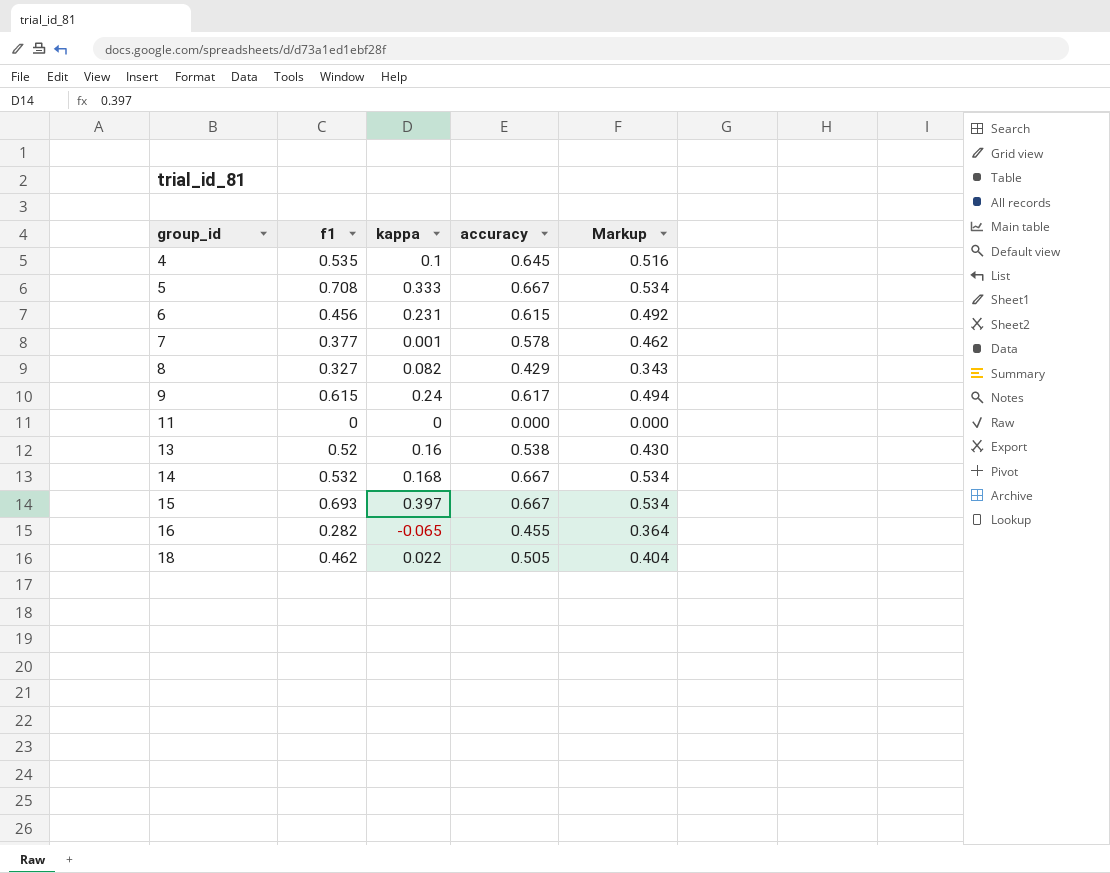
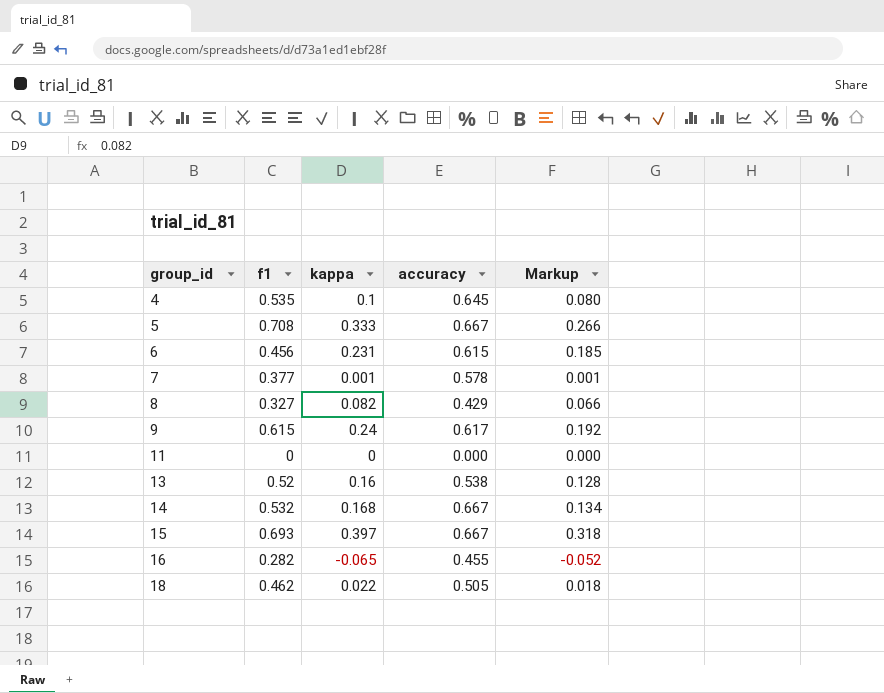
column Markup | formula: [accuracy] * 0.8 -> [kappa] * 0.8

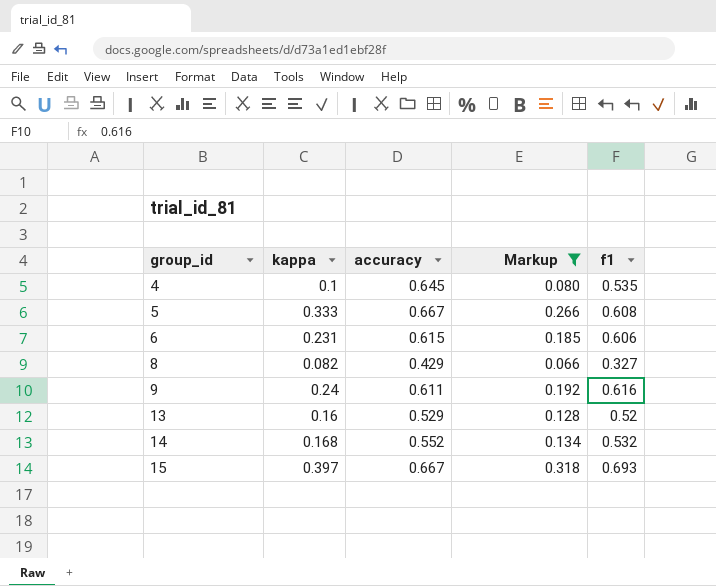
filter: none -> Markup >= 0.066
column f1 | position: 2 -> 5
5 | f1: 0.708 -> 0.608
6 | f1: 0.456 -> 0.606
9 | accuracy: 0.617 -> 0.611
9 | f1: 0.615 -> 0.616
13 | accuracy: 0.538 -> 0.529
14 | accuracy: 0.667 -> 0.552

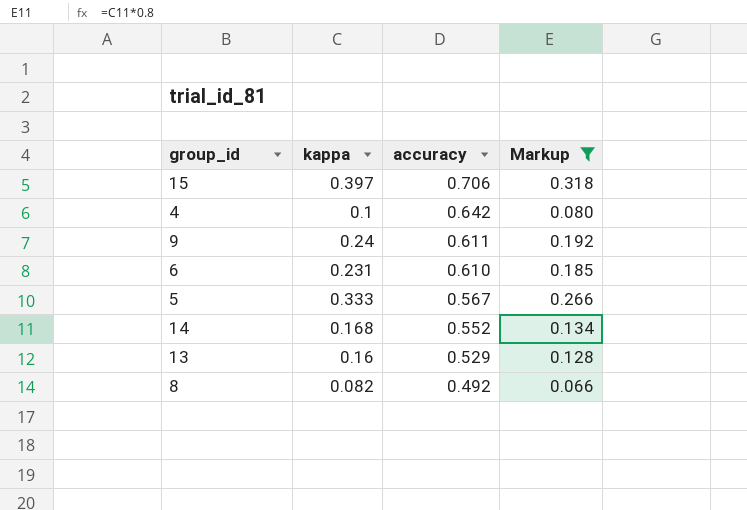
row order: group_id ascending -> accuracy descending
column f1 | position: 5 -> none
15 | accuracy: 0.667 -> 0.706
4 | accuracy: 0.645 -> 0.642
6 | accuracy: 0.615 -> 0.610
5 | accuracy: 0.667 -> 0.567
8 | accuracy: 0.429 -> 0.492

